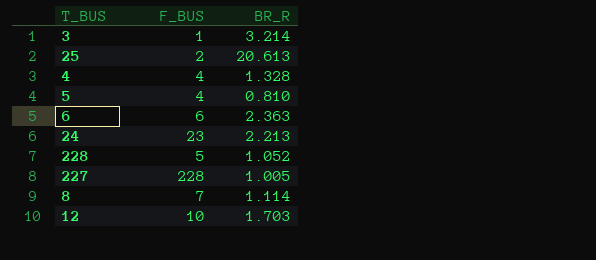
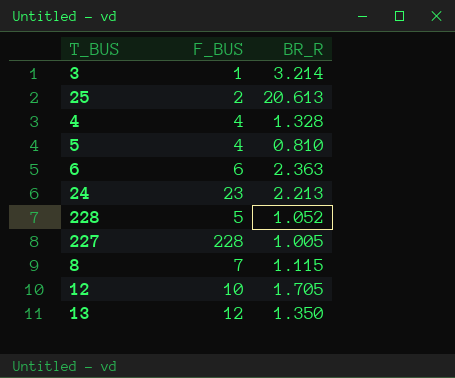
8 | BR_R: 1.114 -> 1.115
12 | BR_R: 1.703 -> 1.705
row 13: none -> 12 | 1.350

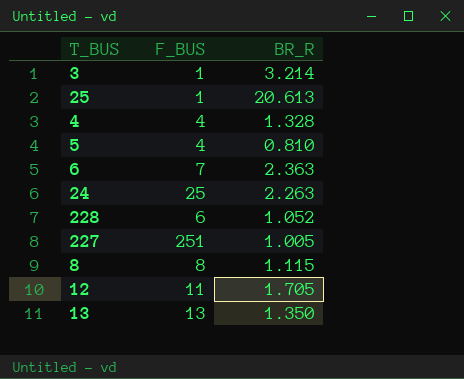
25 | F_BUS: 2 -> 1
6 | F_BUS: 6 -> 7
24 | F_BUS: 23 -> 25
24 | BR_R: 2.213 -> 2.263
228 | F_BUS: 5 -> 6
227 | F_BUS: 228 -> 251
8 | F_BUS: 7 -> 8
12 | F_BUS: 10 -> 11
13 | F_BUS: 12 -> 13

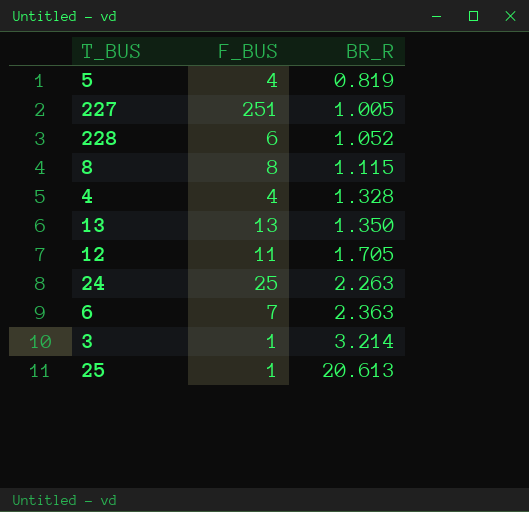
row order: none -> BR_R ascending
5 | BR_R: 0.810 -> 0.819

